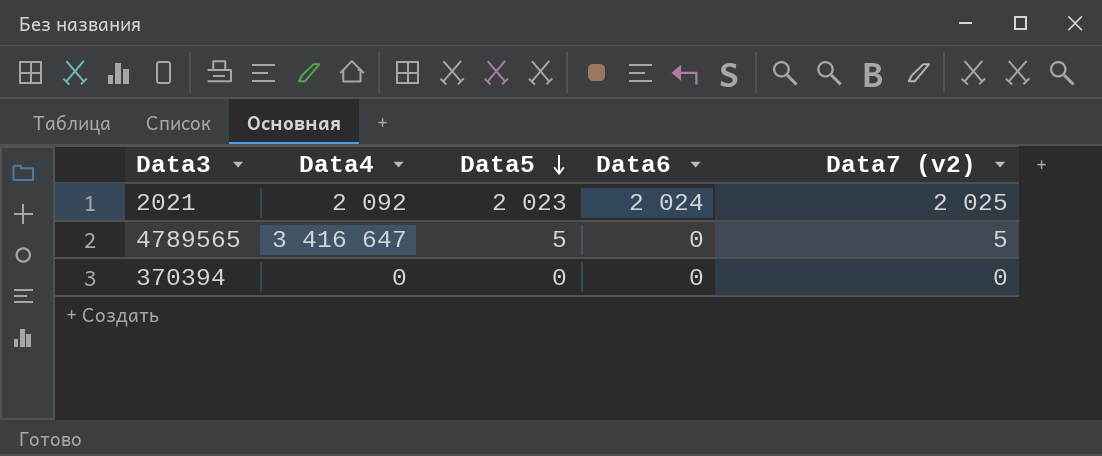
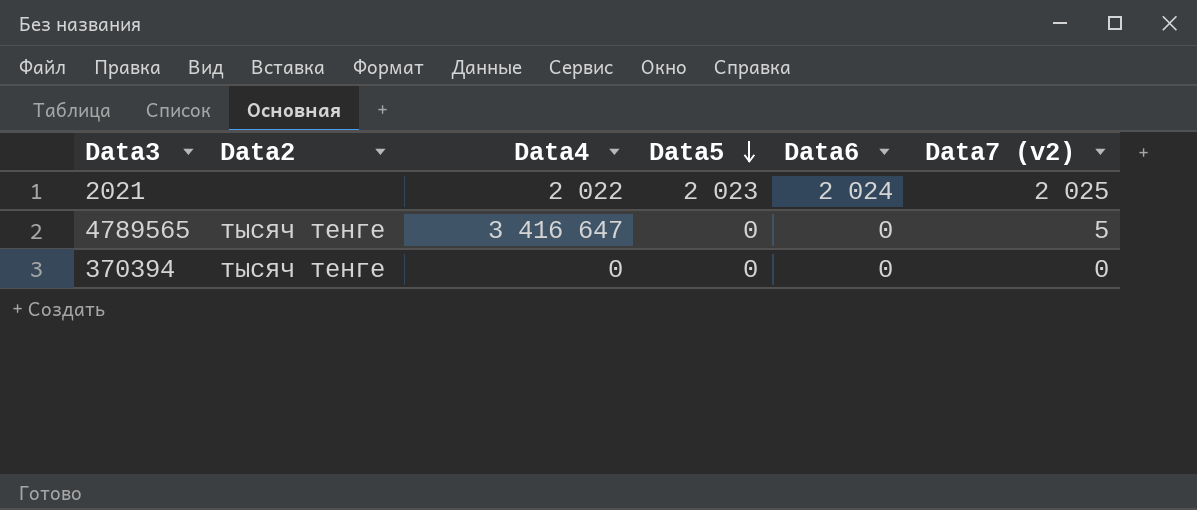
column Data2 | position: none -> 2
2021 | Data4: 2 092 -> 2 022
4789565 | Data5: 5 -> 0

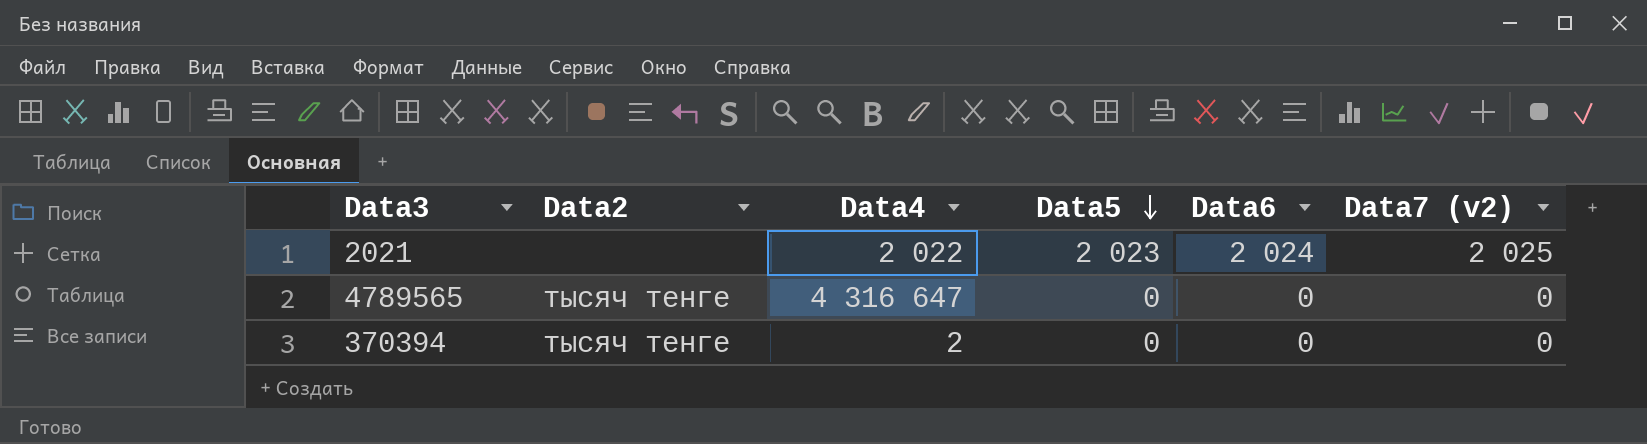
4789565 | Data4: 3 416 647 -> 4 316 647
4789565 | Data7 (v2): 5 -> 0
370394 | Data4: 0 -> 2

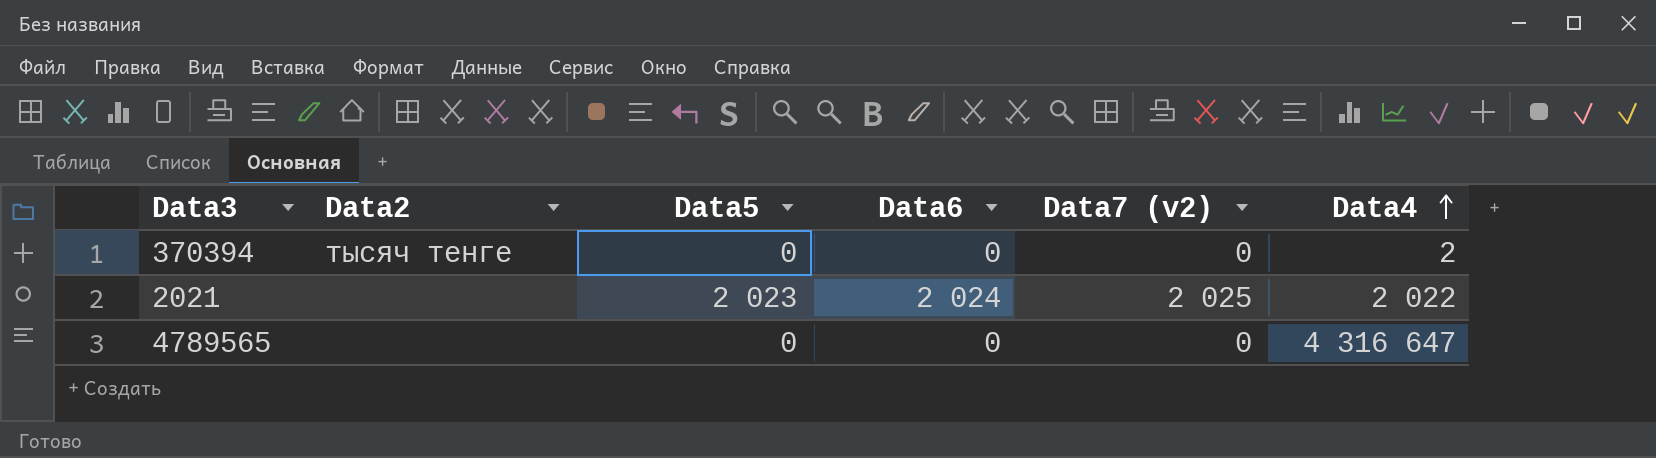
row order: Data5 descending -> Data4 ascending
column Data4 | position: 3 -> 6
4789565 | Data2: тысяч тенге -> none

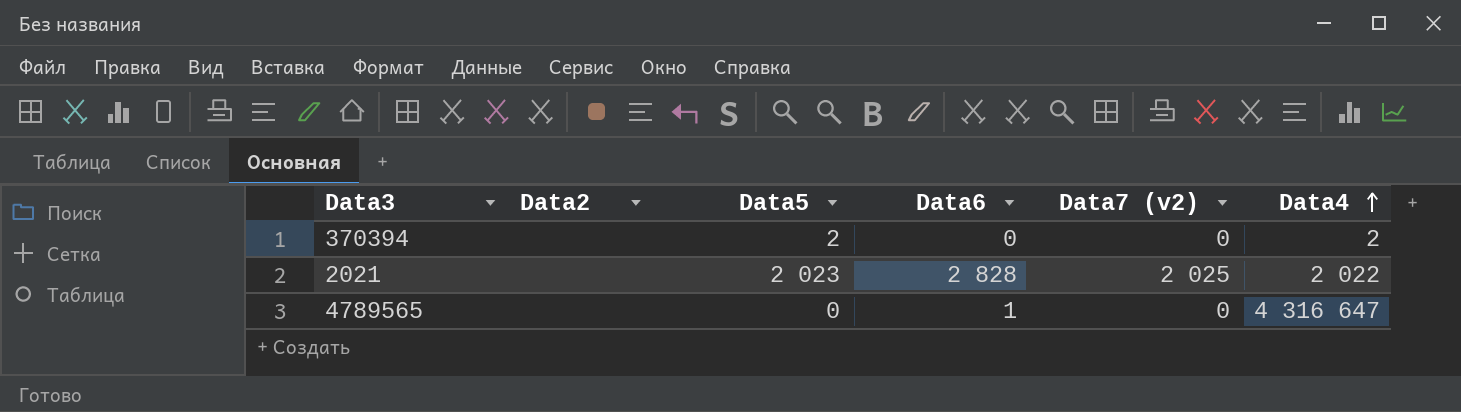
370394 | Data2: тысяч тенге -> none
370394 | Data5: 0 -> 2
2021 | Data6: 2 024 -> 2 828
4789565 | Data6: 0 -> 1

